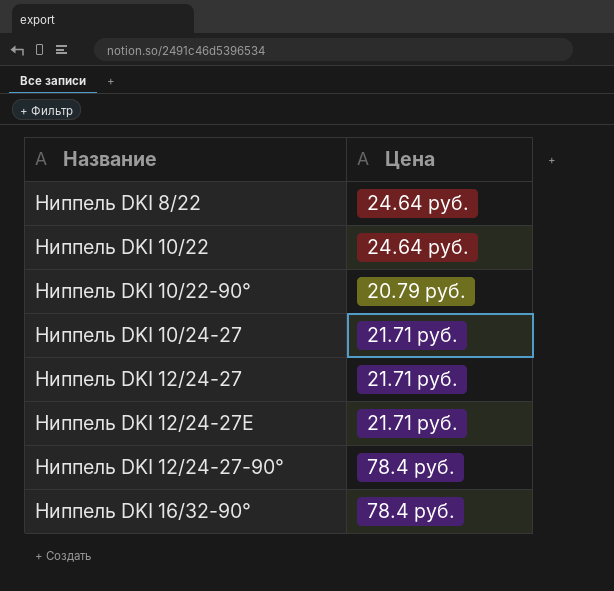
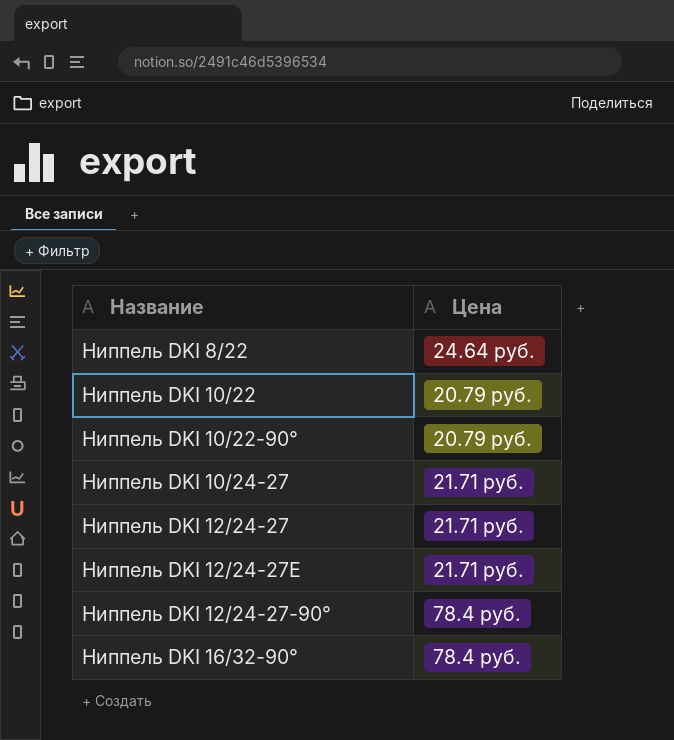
Ниппель DKI 10/22 | Цена: 24.64 руб. -> 20.79 руб.

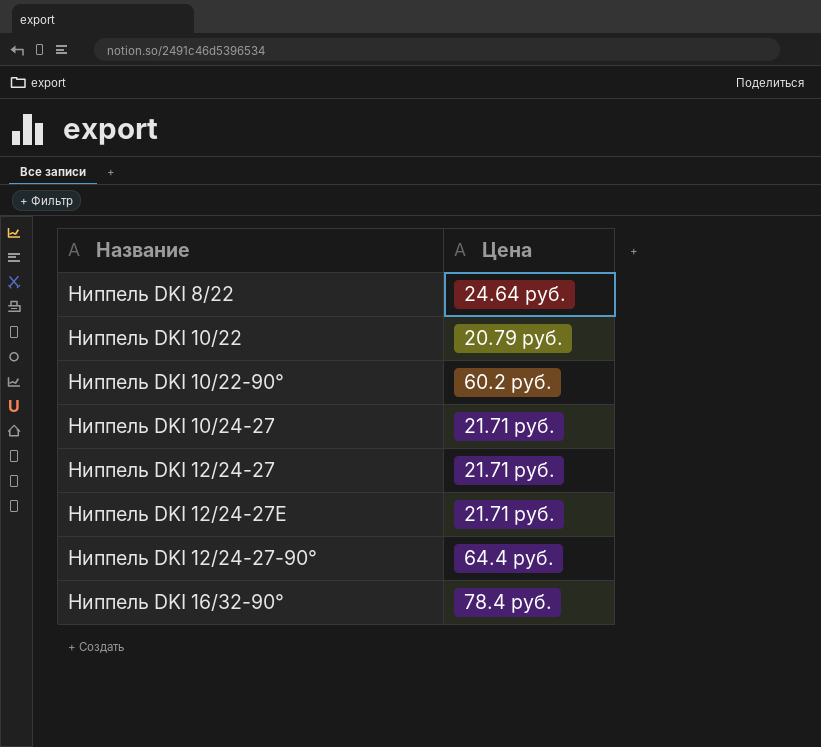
Ниппель DKI 10/22-90° | Цена: 20.79 руб. -> 60.2 руб.
Ниппель DKI 12/24-27-90° | Цена: 78.4 руб. -> 64.4 руб.

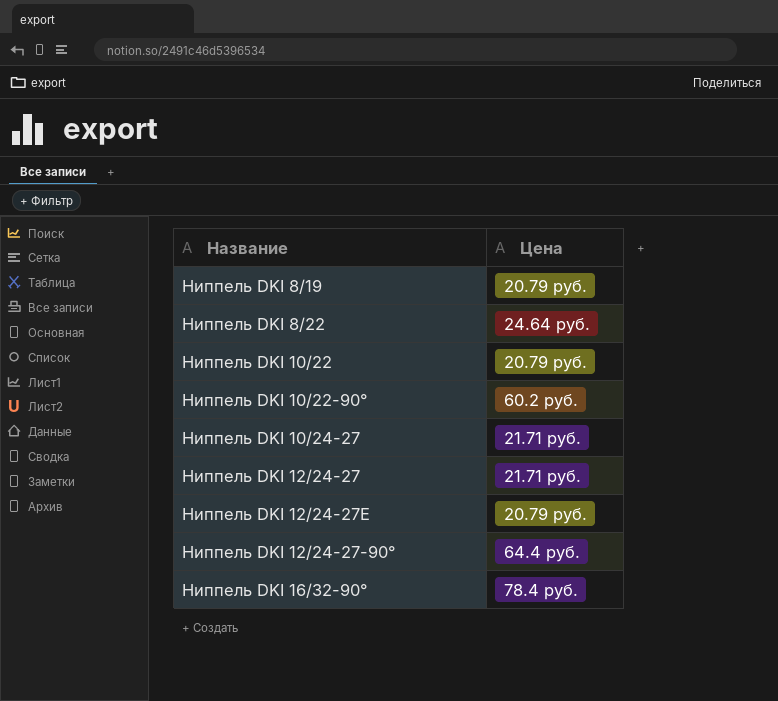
row Ниппель DKI 8/19: none -> 20.79 руб.
Ниппель DKI 12/24-27E | Цена: 21.71 руб. -> 20.79 руб.

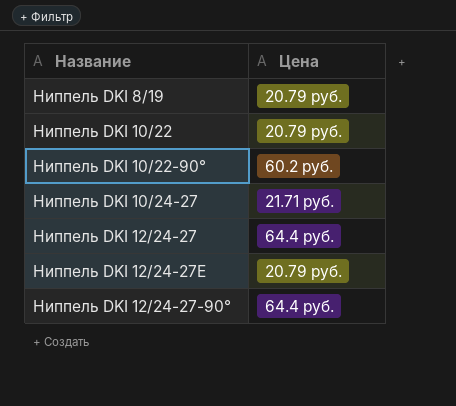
row Ниппель DKI 8/22: 24.64 руб. -> none
row Ниппель DKI 16/32-90°: 78.4 руб. -> none
Ниппель DKI 12/24-27 | Цена: 21.71 руб. -> 64.4 руб.

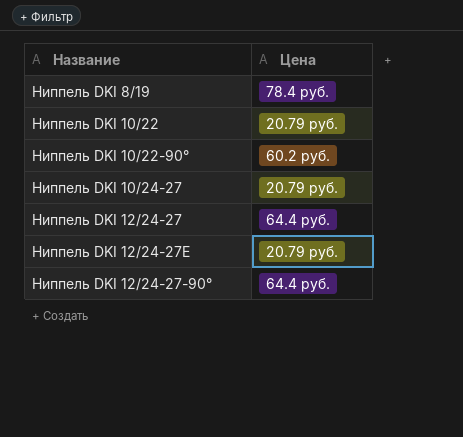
Ниппель DKI 8/19 | Цена: 20.79 руб. -> 78.4 руб.
Ниппель DKI 10/24-27 | Цена: 21.71 руб. -> 20.79 руб.

